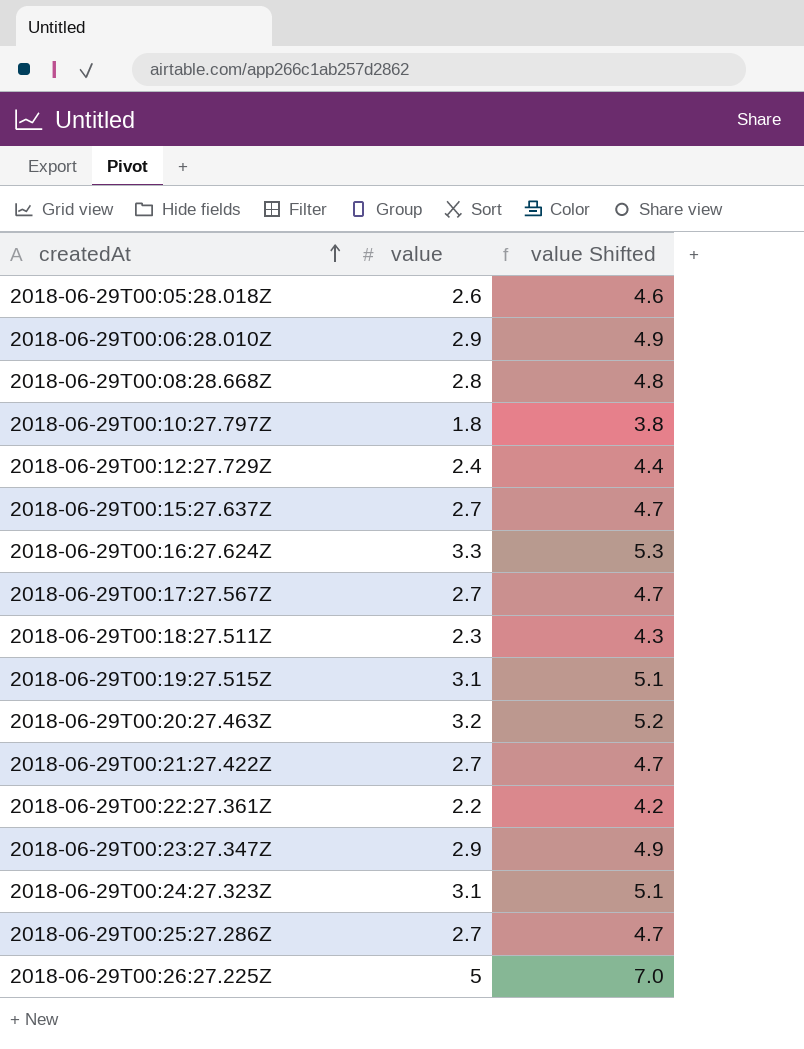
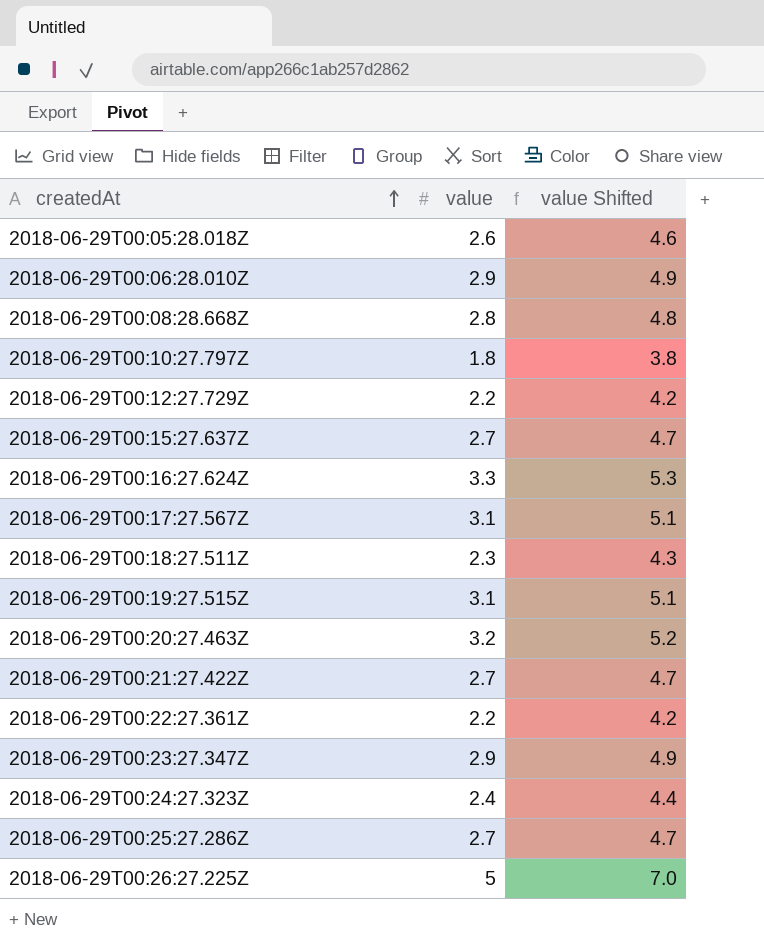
2018-06-29T00:12:27.729Z | value: 2.4 -> 2.2
2018-06-29T00:12:27.729Z | value Shifted: 4.4 -> 4.2
2018-06-29T00:17:27.567Z | value: 2.7 -> 3.1
2018-06-29T00:17:27.567Z | value Shifted: 4.7 -> 5.1
2018-06-29T00:24:27.323Z | value: 3.1 -> 2.4
2018-06-29T00:24:27.323Z | value Shifted: 5.1 -> 4.4

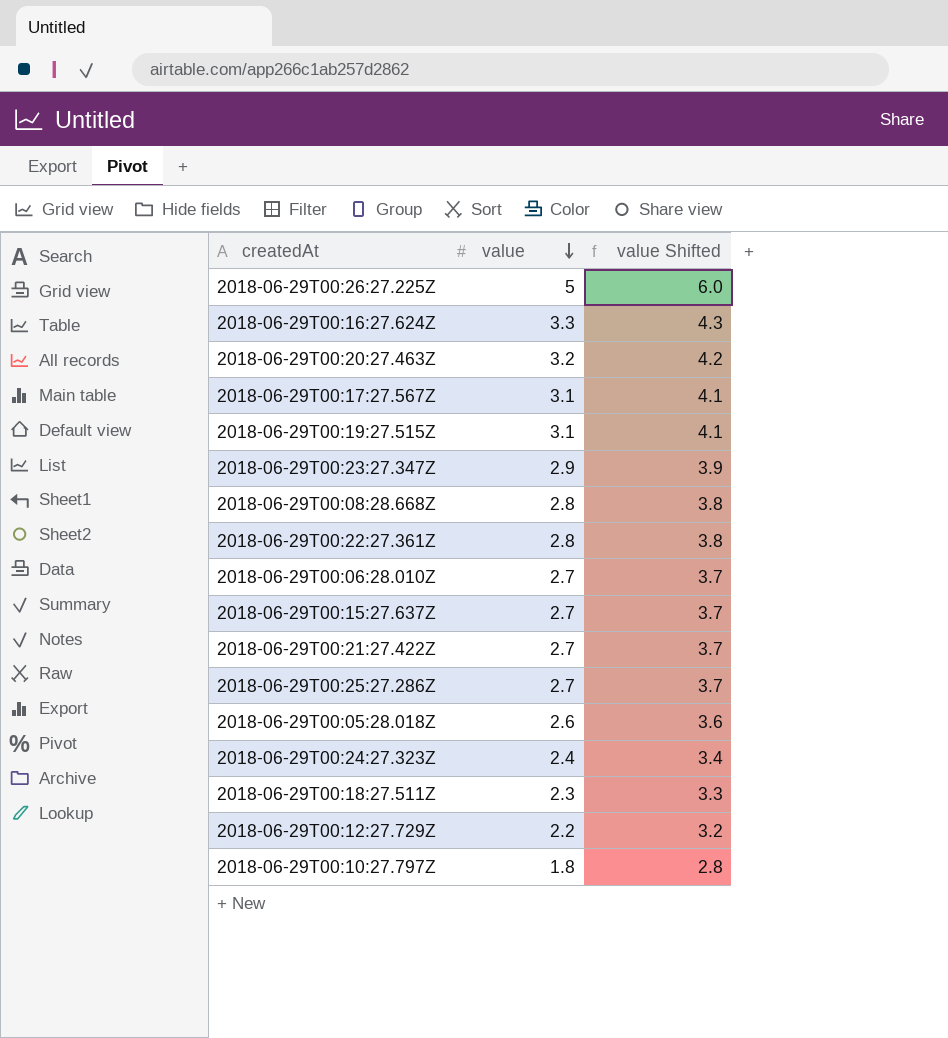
row order: createdAt ascending -> value descending
column value Shifted | formula: [value] + 2 -> [value] + 1
2018-06-29T00:22:27.361Z | value: 2.2 -> 2.8
2018-06-29T00:06:28.010Z | value: 2.9 -> 2.7

